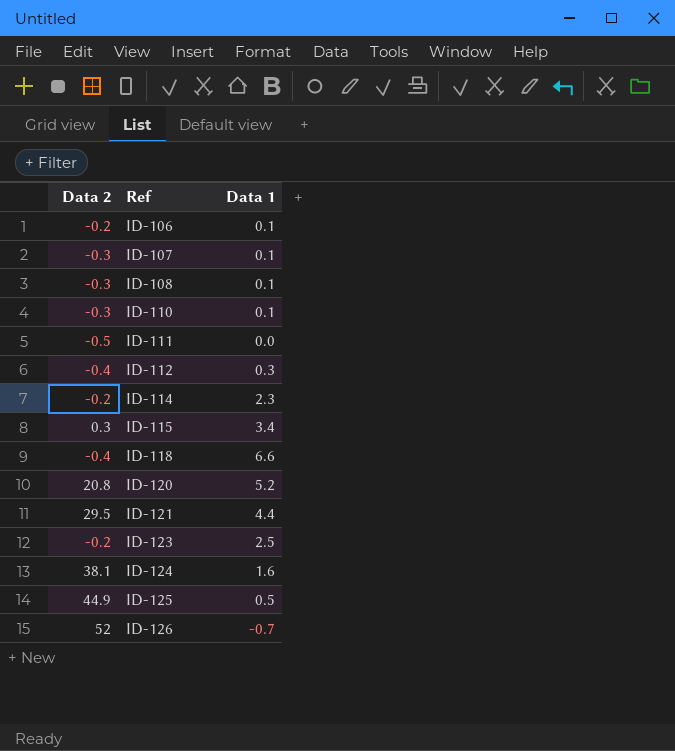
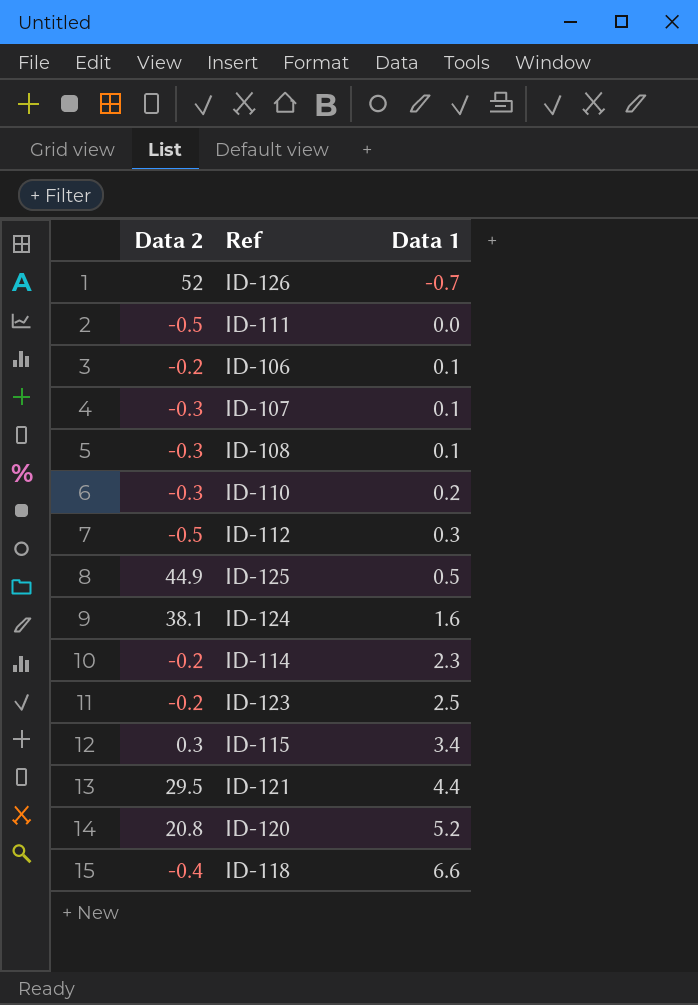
row order: Ref ascending -> Data 1 ascending
ID-110 | Data 1: 0.1 -> 0.2
ID-112 | Data 2: -0.4 -> -0.5

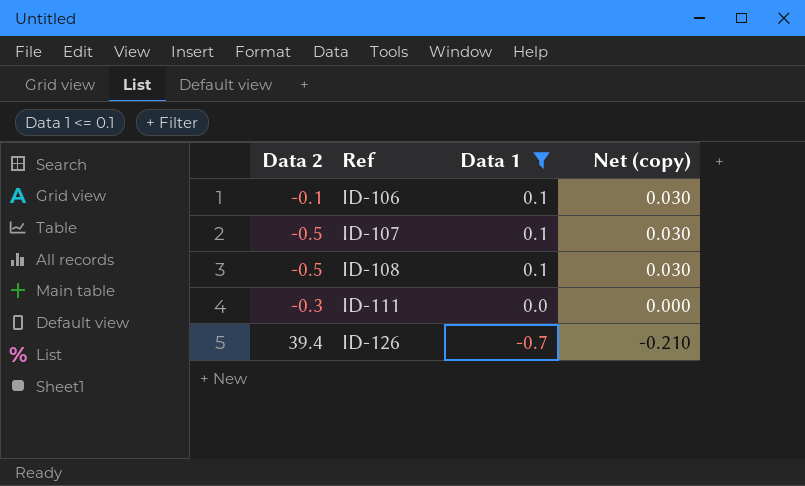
filter: none -> Data 1 <= 0.1
row order: Data 1 ascending -> Ref ascending
column Net (copy) | formula: none -> [Data 1] * 0.3
ID-106 | Data 2: -0.2 -> -0.1
ID-107 | Data 2: -0.3 -> -0.5
ID-108 | Data 2: -0.3 -> -0.5
ID-111 | Data 2: -0.5 -> -0.3
ID-126 | Data 2: 52 -> 39.4

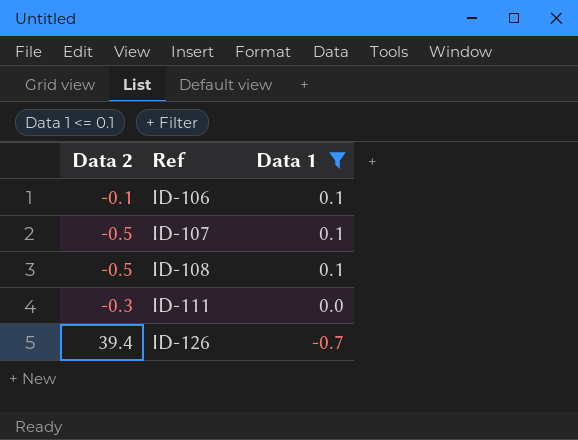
column Net (copy) | formula: [Data 1] * 0.3 -> none

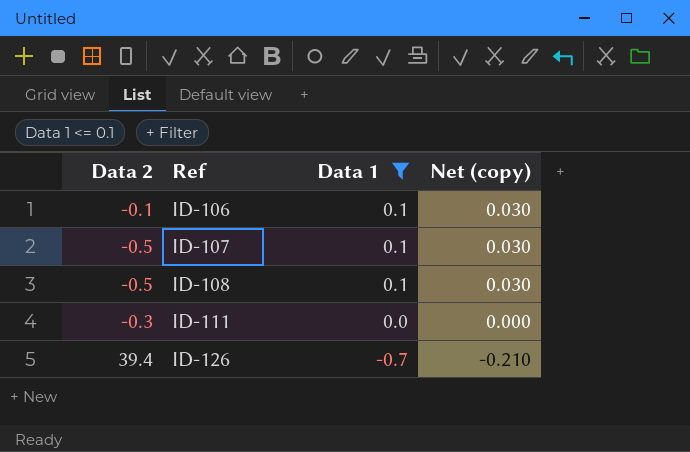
column Net (copy) | formula: none -> [Data 1] * 0.3

